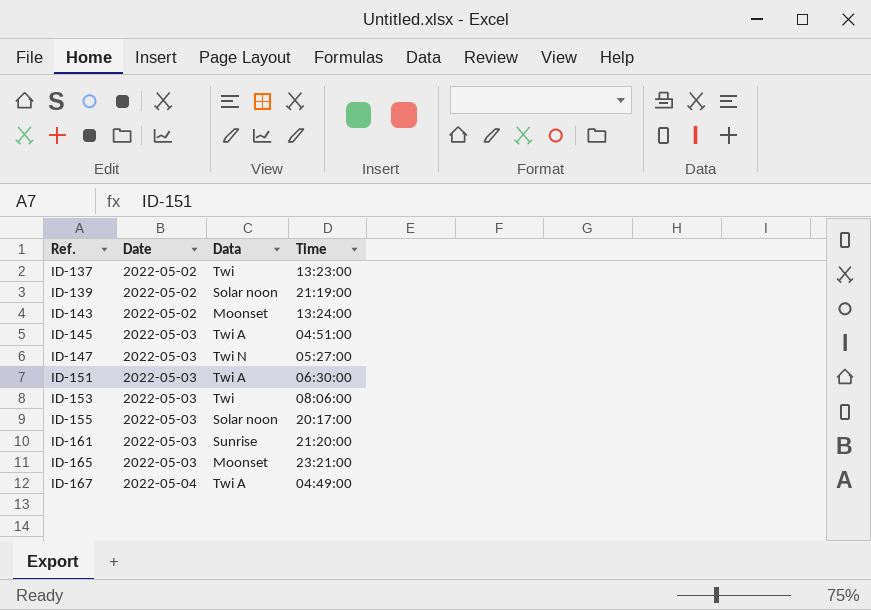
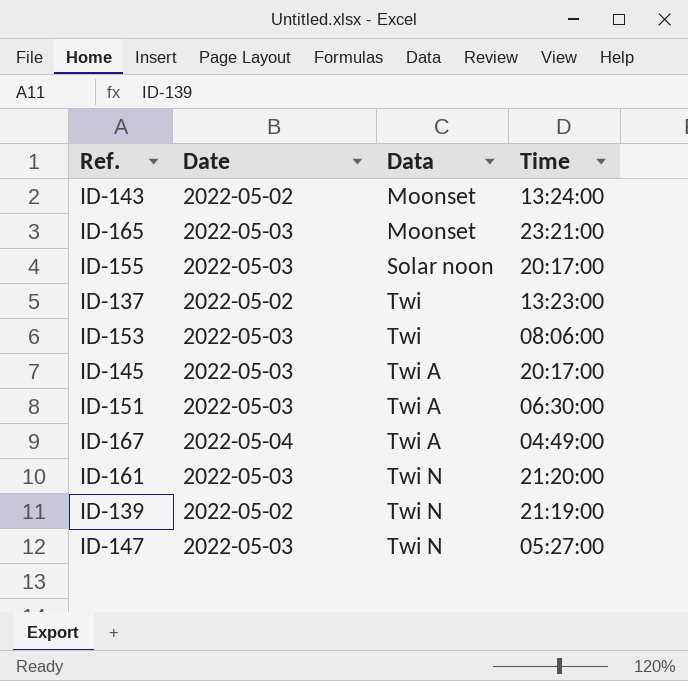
row order: Ref. ascending -> Data ascending
ID-145 | Time: 04:51:00 -> 20:17:00
ID-161 | Data: Sunrise -> Twi N
ID-139 | Data: Solar noon -> Twi N

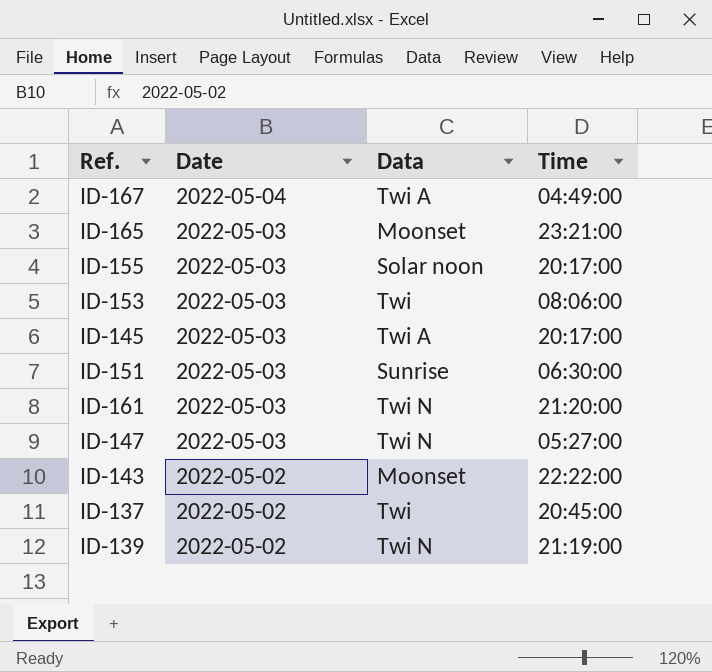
row order: Data ascending -> Date descending
ID-151 | Data: Twi A -> Sunrise
ID-143 | Time: 13:24:00 -> 22:22:00
ID-137 | Time: 13:23:00 -> 20:45:00

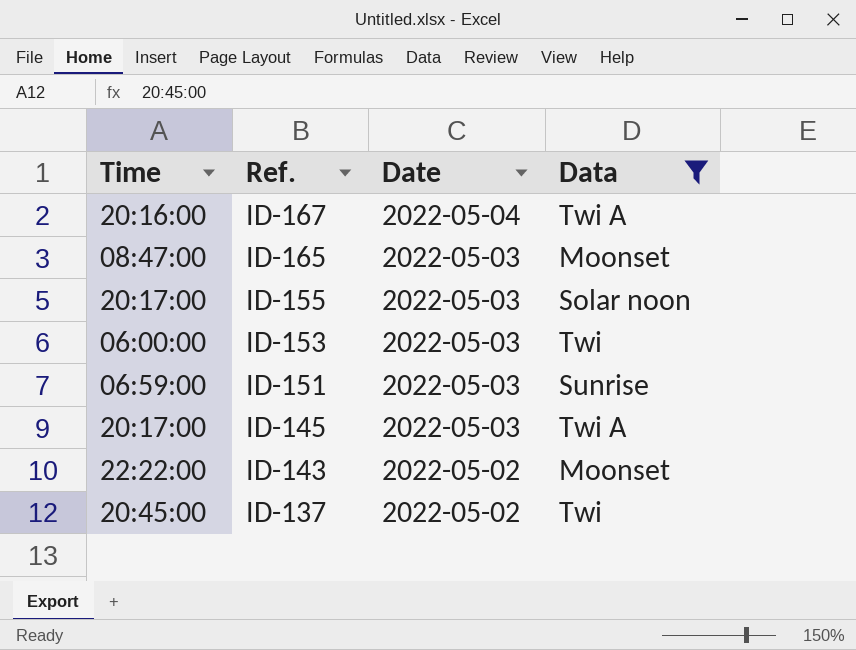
filter: none -> Data != Twi N
row order: Date descending -> Ref. descending
column Time | position: 4 -> 1
ID-167 | Time: 04:49:00 -> 20:16:00
ID-165 | Time: 23:21:00 -> 08:47:00
ID-153 | Time: 08:06:00 -> 06:00:00
ID-151 | Time: 06:30:00 -> 06:59:00

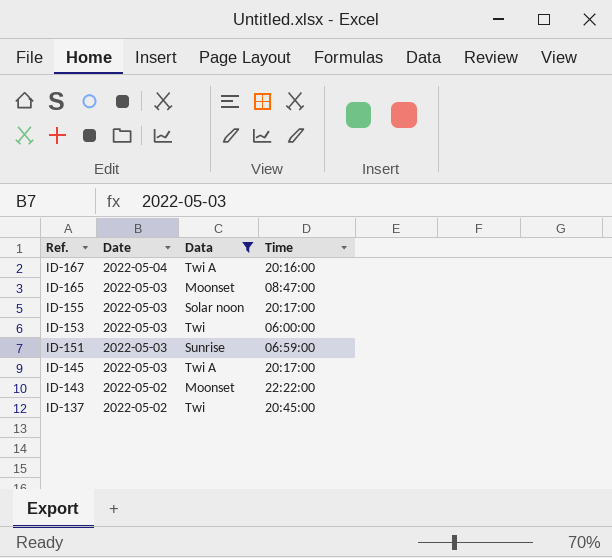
column Time | position: 1 -> 4

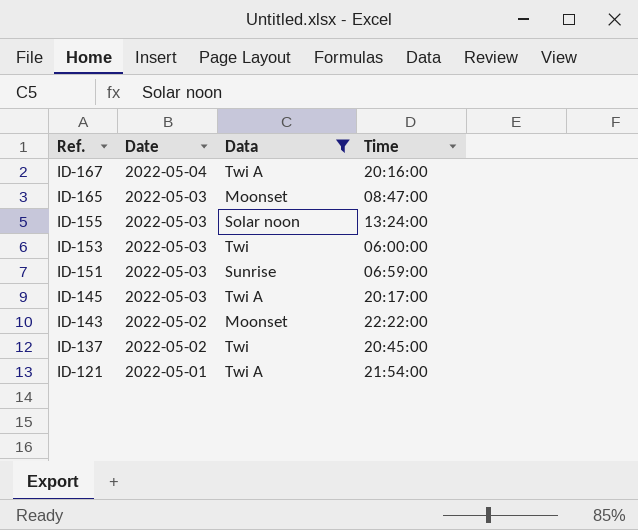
ID-155 | Time: 20:17:00 -> 13:24:00
row ID-121: none -> 2022-05-01 | Twi A | 21:54:00

